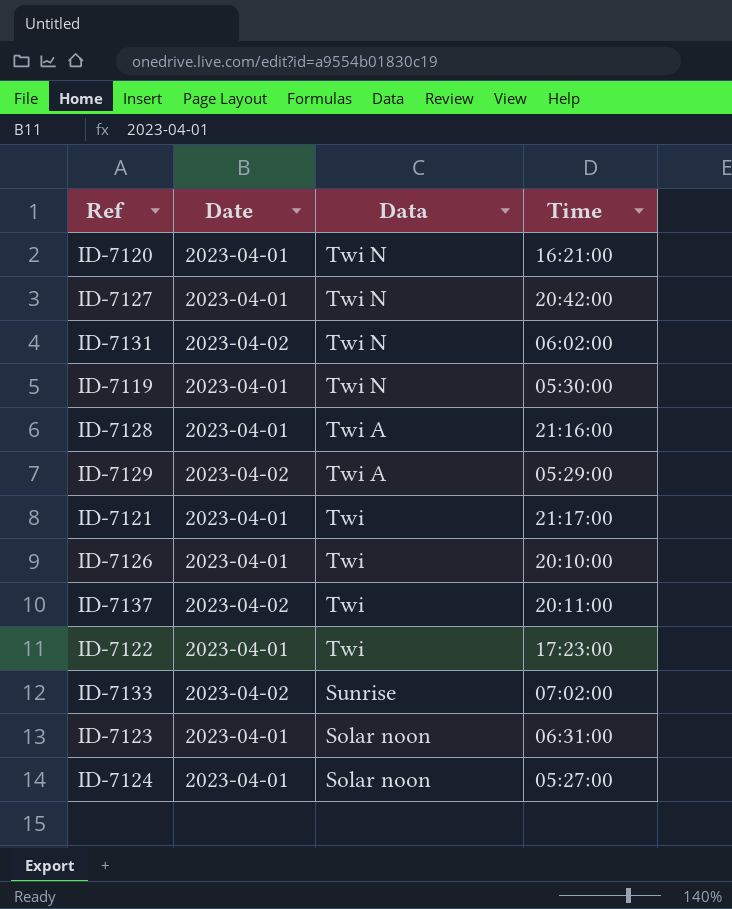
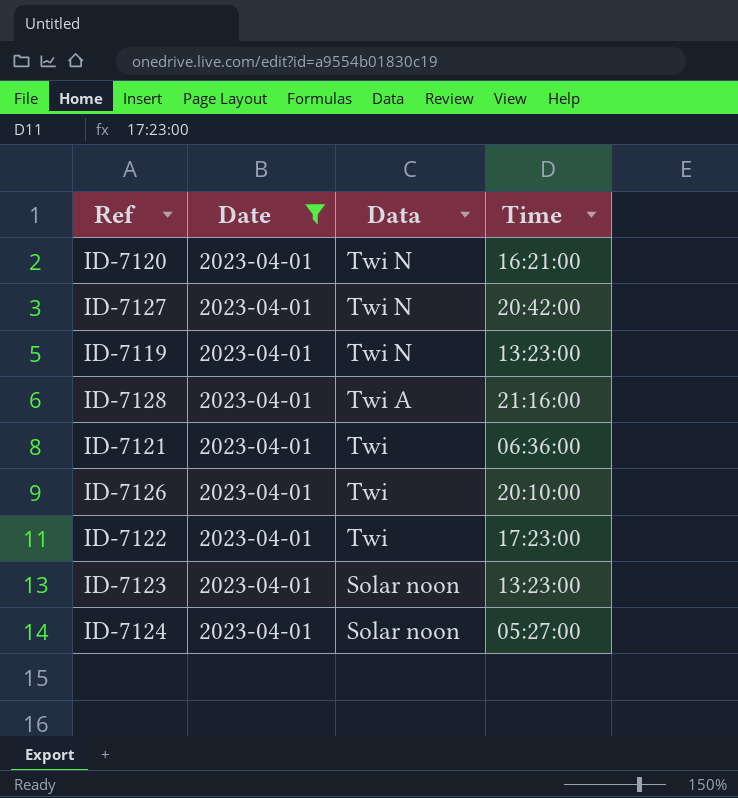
filter: none -> Date = 2023-04-01
ID-7119 | Time: 05:30:00 -> 13:23:00
ID-7121 | Time: 21:17:00 -> 06:36:00
ID-7123 | Time: 06:31:00 -> 13:23:00

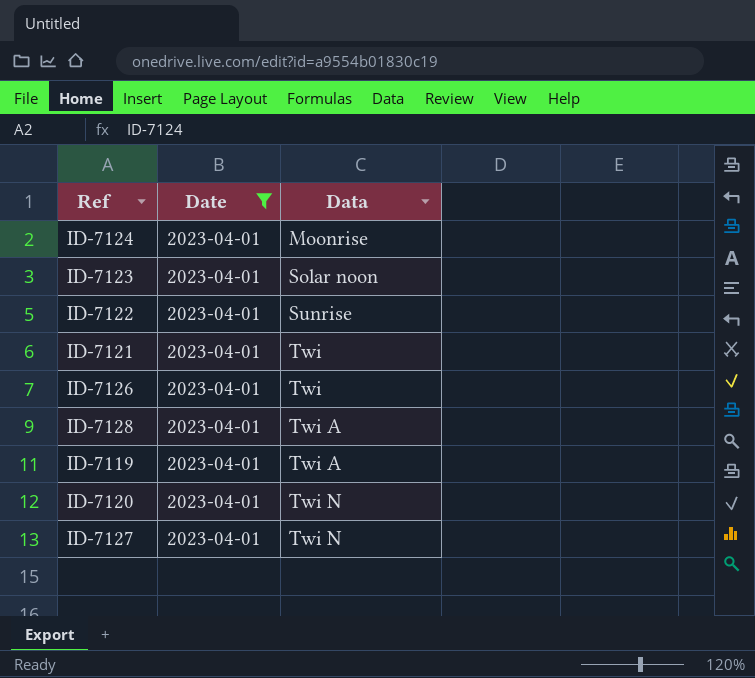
row order: Data descending -> Data ascending
column Time | position: 4 -> none
ID-7124 | Data: Solar noon -> Moonrise
ID-7122 | Data: Twi -> Sunrise
ID-7119 | Data: Twi N -> Twi A

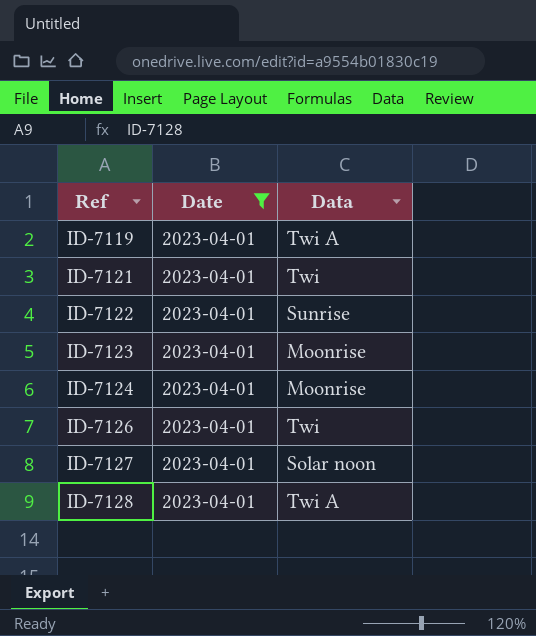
row order: Data ascending -> Ref ascending
row ID-7120: 2023-04-01 | Twi N -> none
ID-7123 | Data: Solar noon -> Moonrise
ID-7127 | Data: Twi N -> Solar noon

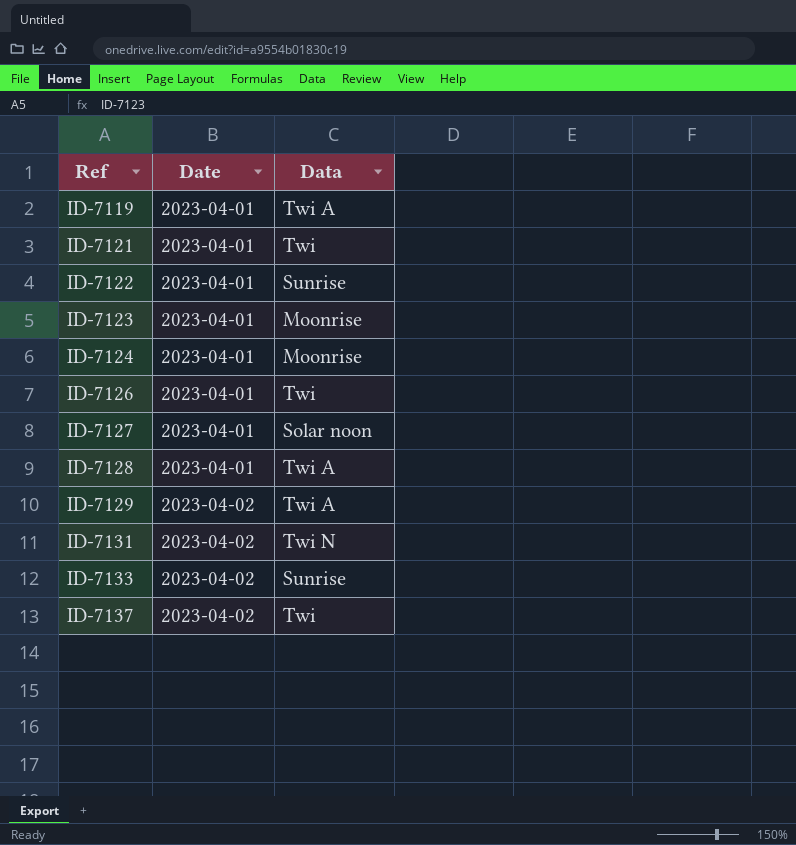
filter: Date = 2023-04-01 -> none

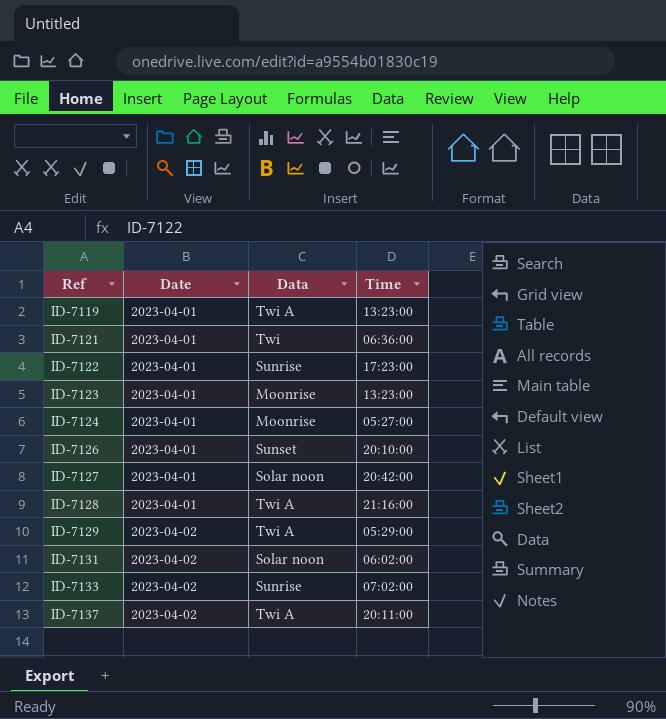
column Time | position: none -> 4
ID-7126 | Data: Twi -> Sunset
ID-7131 | Data: Twi N -> Solar noon
ID-7137 | Data: Twi -> Twi A

